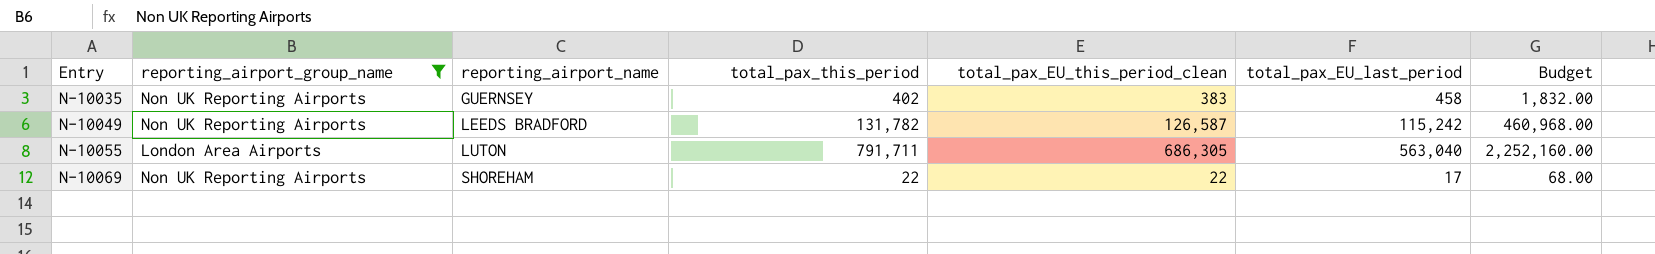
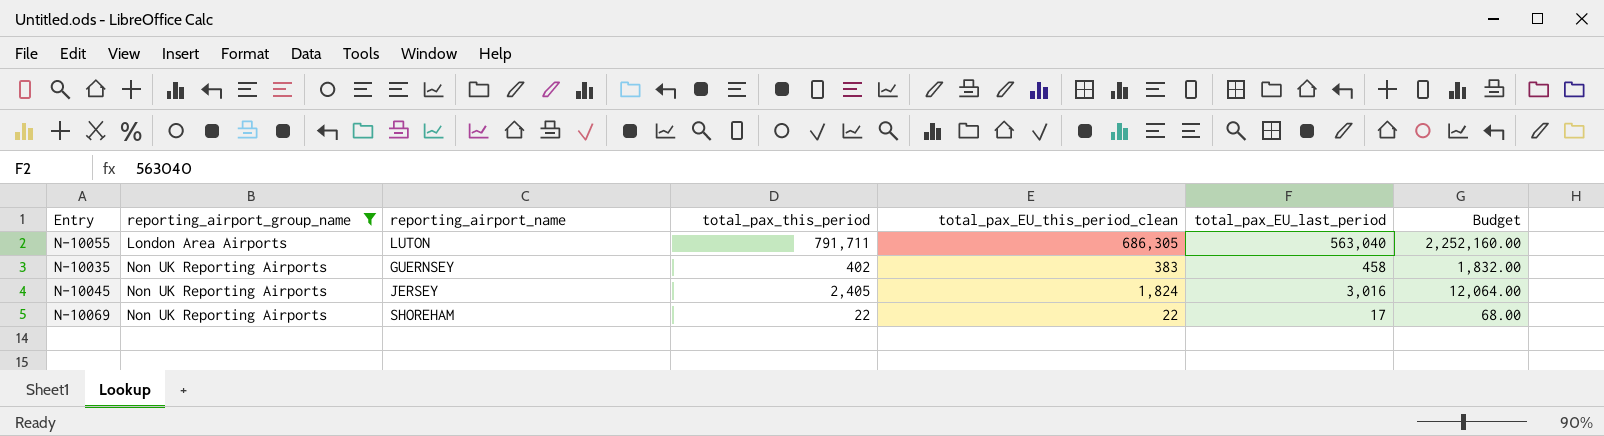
row order: Entry ascending -> reporting_airport_group_name ascending
row N-10049: Non UK Reporting Airports | LEEDS BRADFORD | 131,782 | 126,587 | 115,242 | 460,968.00 -> none
row N-10045: none -> Non UK Reporting Airports | JERSEY | 2,405 | 1,824 | 3,016 | 12,064.00

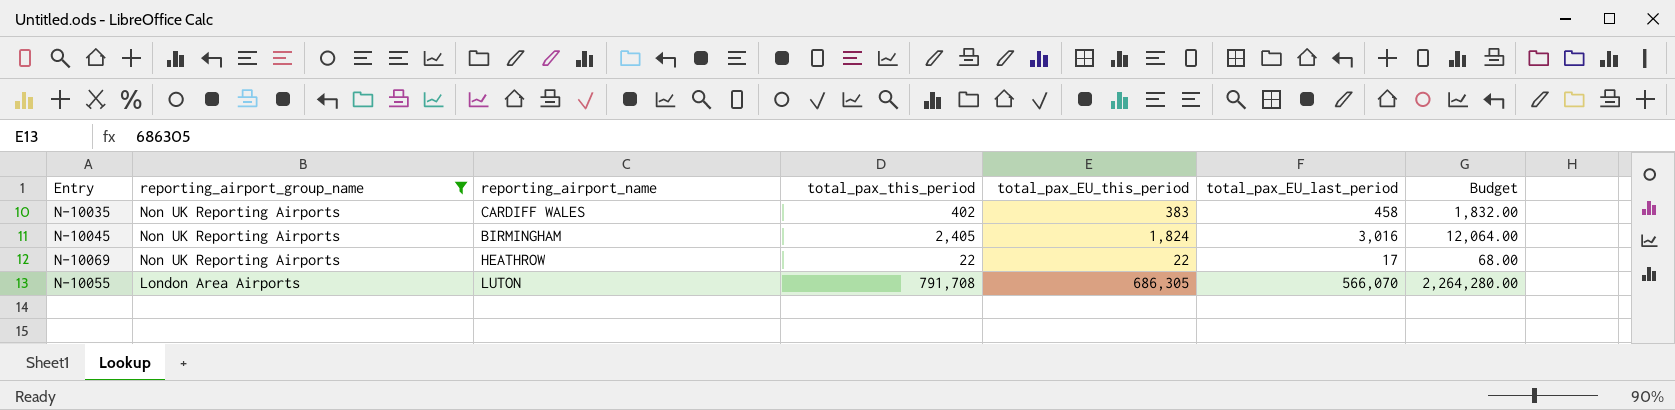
row order: reporting_airport_group_name ascending -> reporting_airport_group_name descending
column name: total_pax_EU_this_period_clean -> total_pax_EU_this_period
N-10035 | reporting_airport_name: GUERNSEY -> CARDIFF WALES
N-10045 | reporting_airport_name: JERSEY -> BIRMINGHAM
N-10069 | reporting_airport_name: SHOREHAM -> HEATHROW
N-10055 | total_pax_this_period: 791,711 -> 791,708
N-10055 | total_pax_EU_last_period: 563,040 -> 566,070
N-10055 | Budget: 2,252,160.00 -> 2,264,280.00

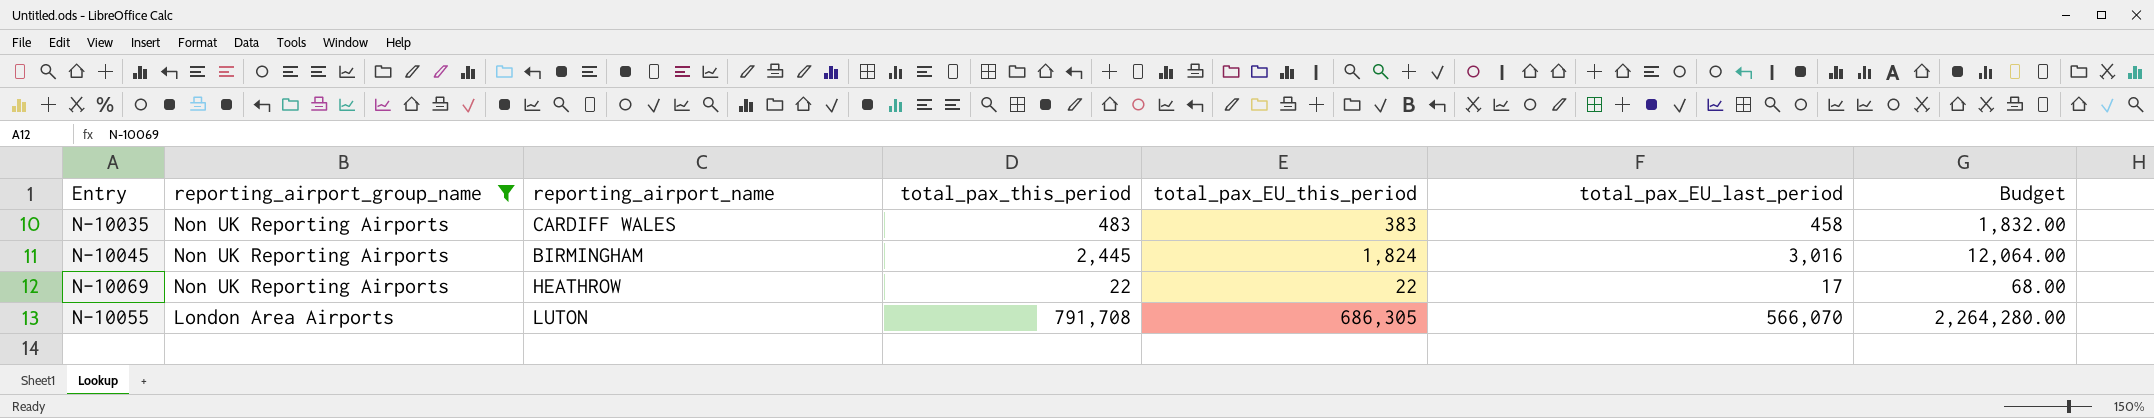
N-10035 | total_pax_this_period: 402 -> 483
N-10045 | total_pax_this_period: 2,405 -> 2,445

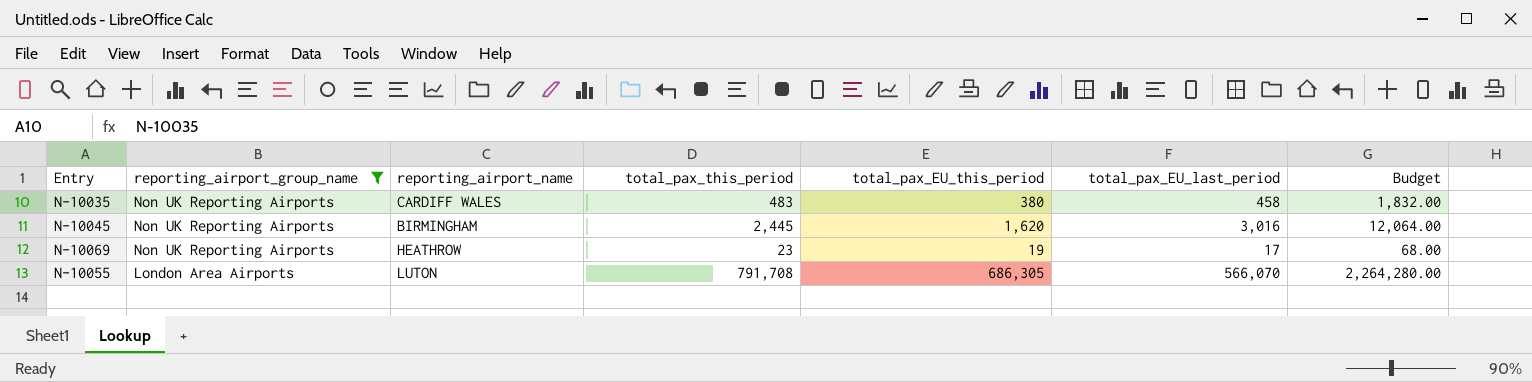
N-10035 | total_pax_EU_this_period: 383 -> 380
N-10045 | total_pax_EU_this_period: 1,824 -> 1,620
N-10069 | total_pax_this_period: 22 -> 23
N-10069 | total_pax_EU_this_period: 22 -> 19

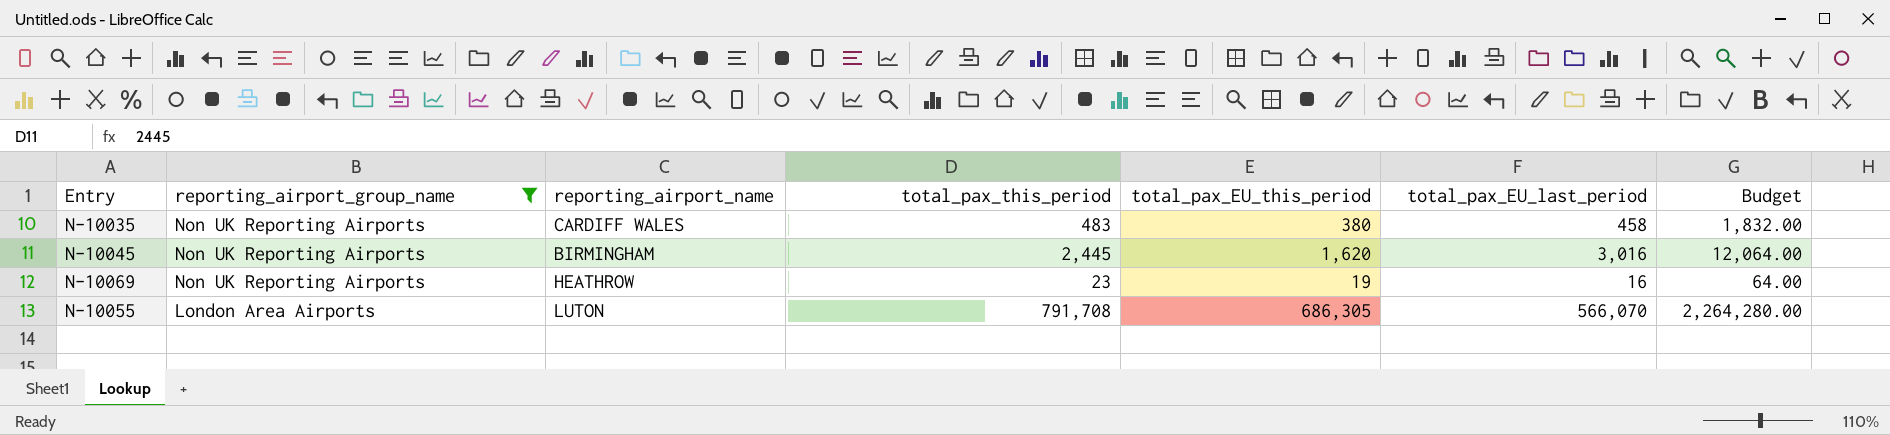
N-10069 | total_pax_EU_last_period: 17 -> 16
N-10069 | Budget: 68.00 -> 64.00

